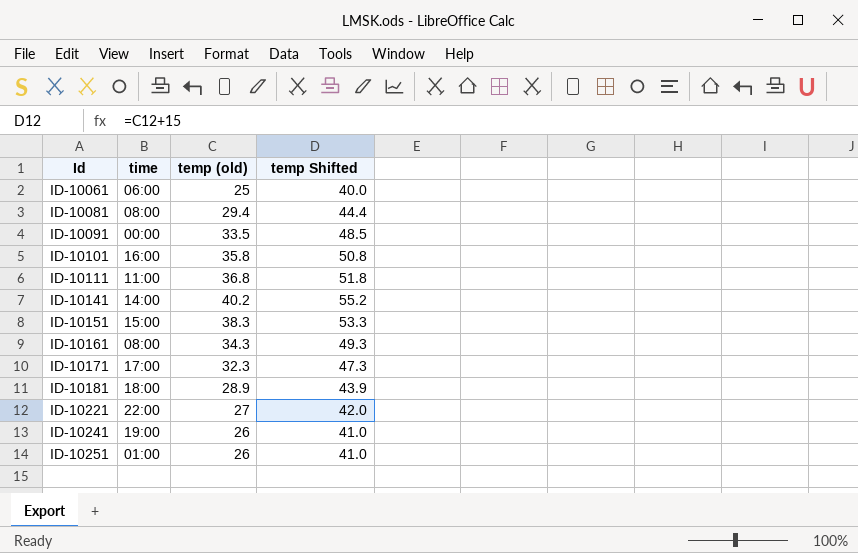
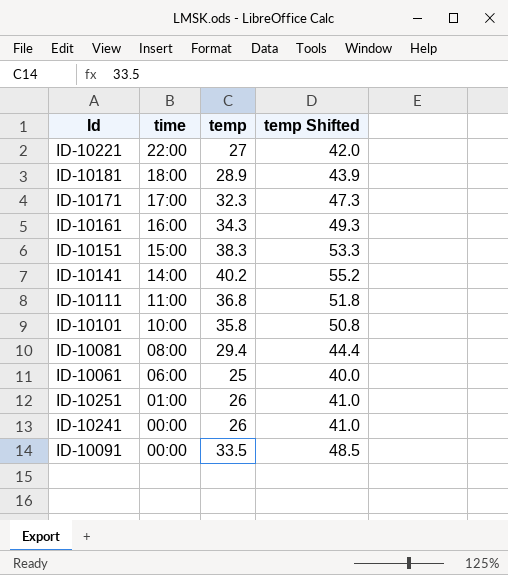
row order: Id ascending -> time descending
column name: temp (old) -> temp
ID-10161 | time: 08:00 -> 16:00
ID-10101 | time: 16:00 -> 10:00
ID-10241 | time: 19:00 -> 00:00

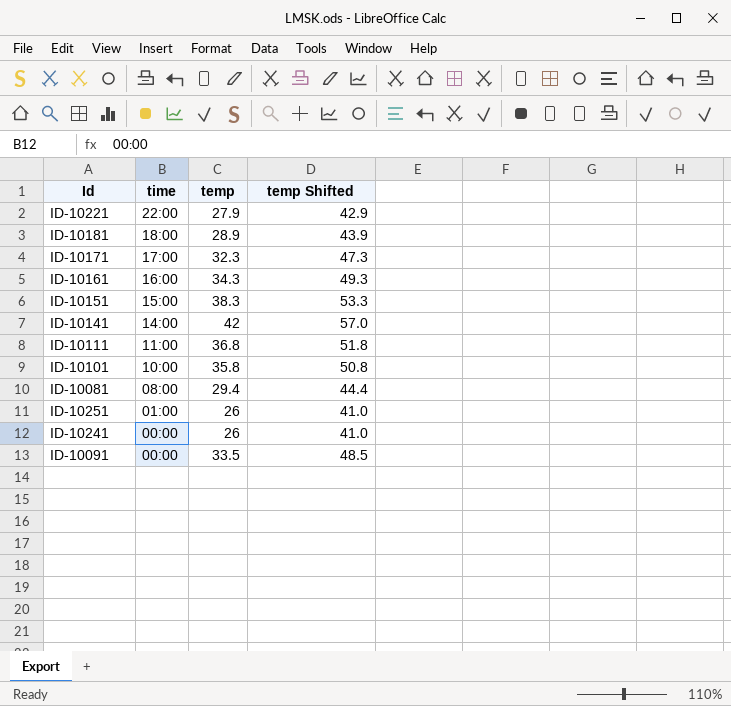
row ID-10061: 06:00 | 25 | 40.0 -> none
ID-10221 | temp: 27 -> 27.9
ID-10221 | temp Shifted: 42.0 -> 42.9
ID-10141 | temp: 40.2 -> 42
ID-10141 | temp Shifted: 55.2 -> 57.0

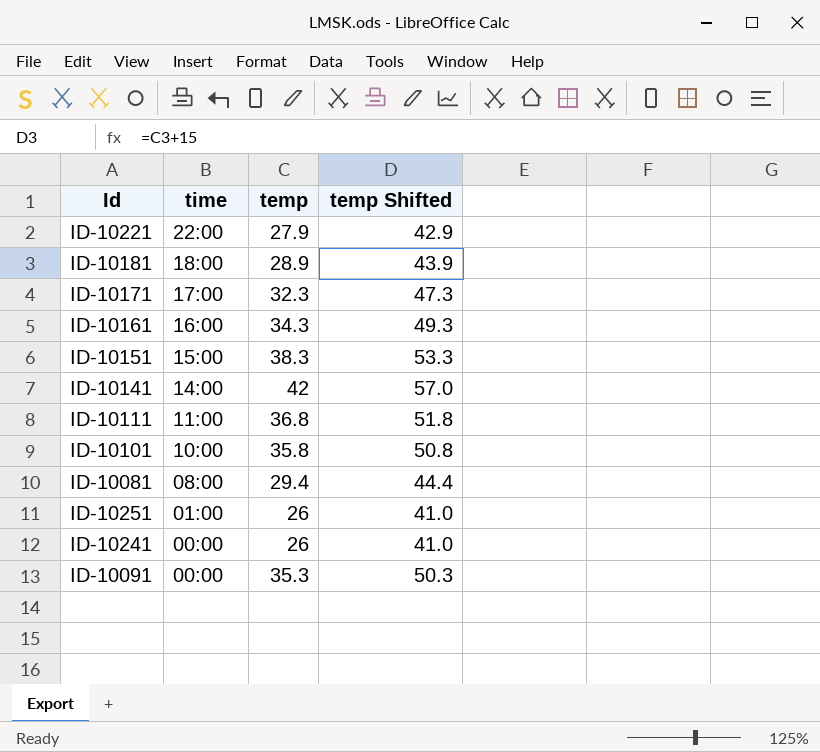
ID-10091 | temp: 33.5 -> 35.3
ID-10091 | temp Shifted: 48.5 -> 50.3

